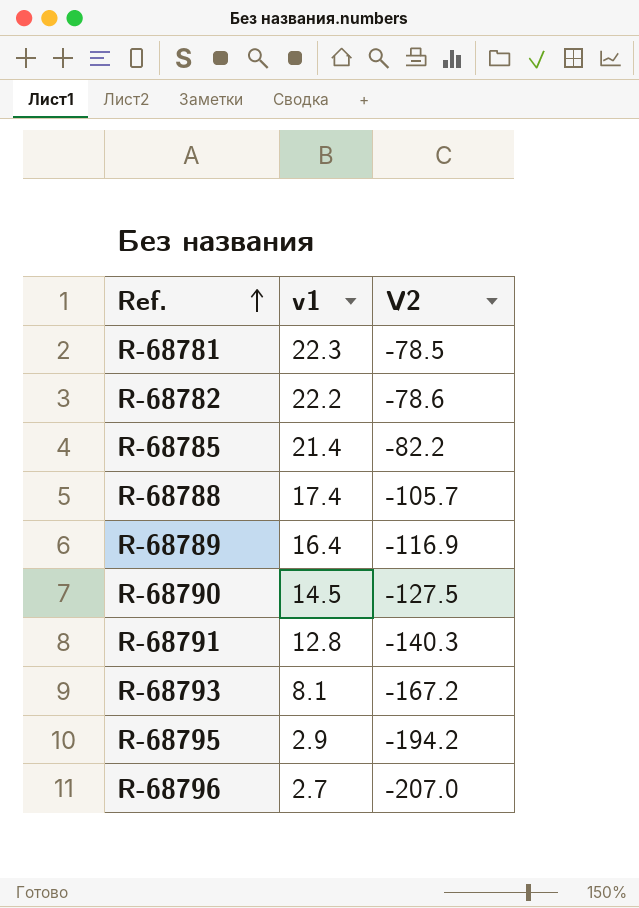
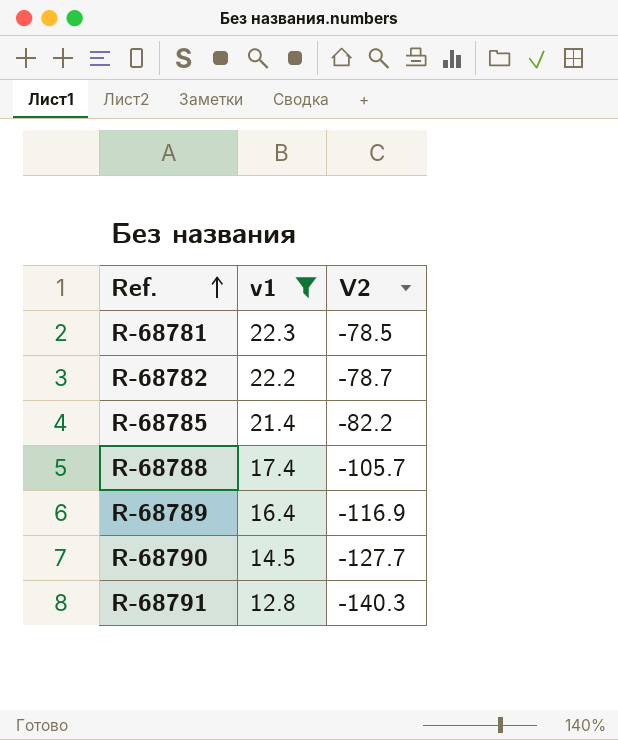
filter: none -> v1 >= 12.8
R-68782 | V2: -78.6 -> -78.7
R-68790 | V2: -127.5 -> -127.7

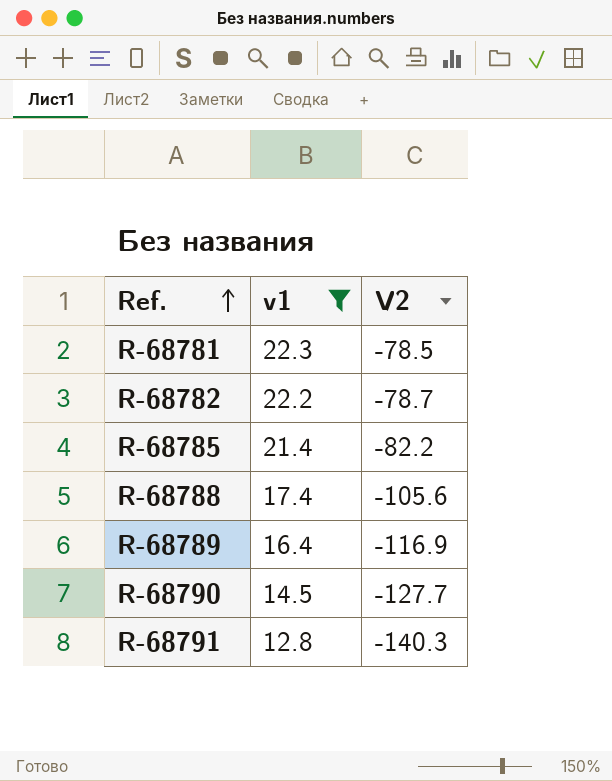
R-68788 | V2: -105.7 -> -105.6

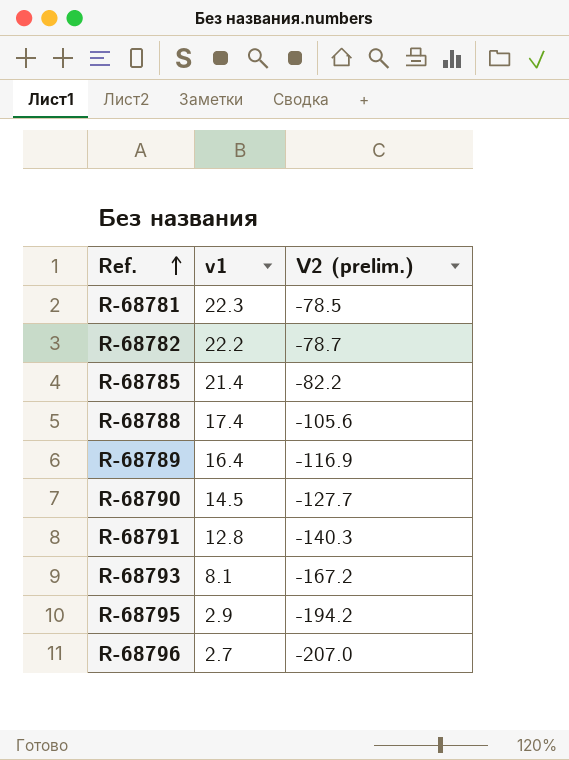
filter: v1 >= 12.8 -> none
column name: V2 -> V2 (prelim.)

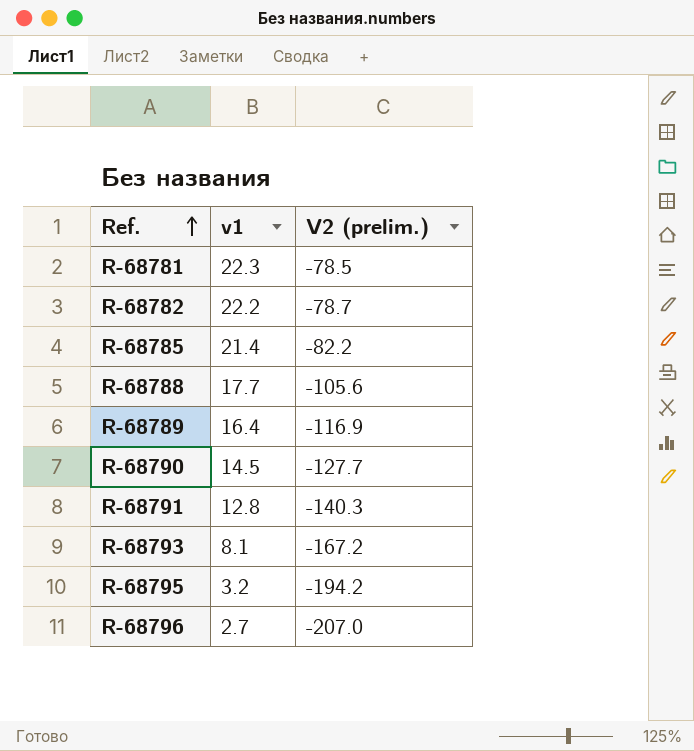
R-68788 | v1: 17.4 -> 17.7
R-68795 | v1: 2.9 -> 3.2

